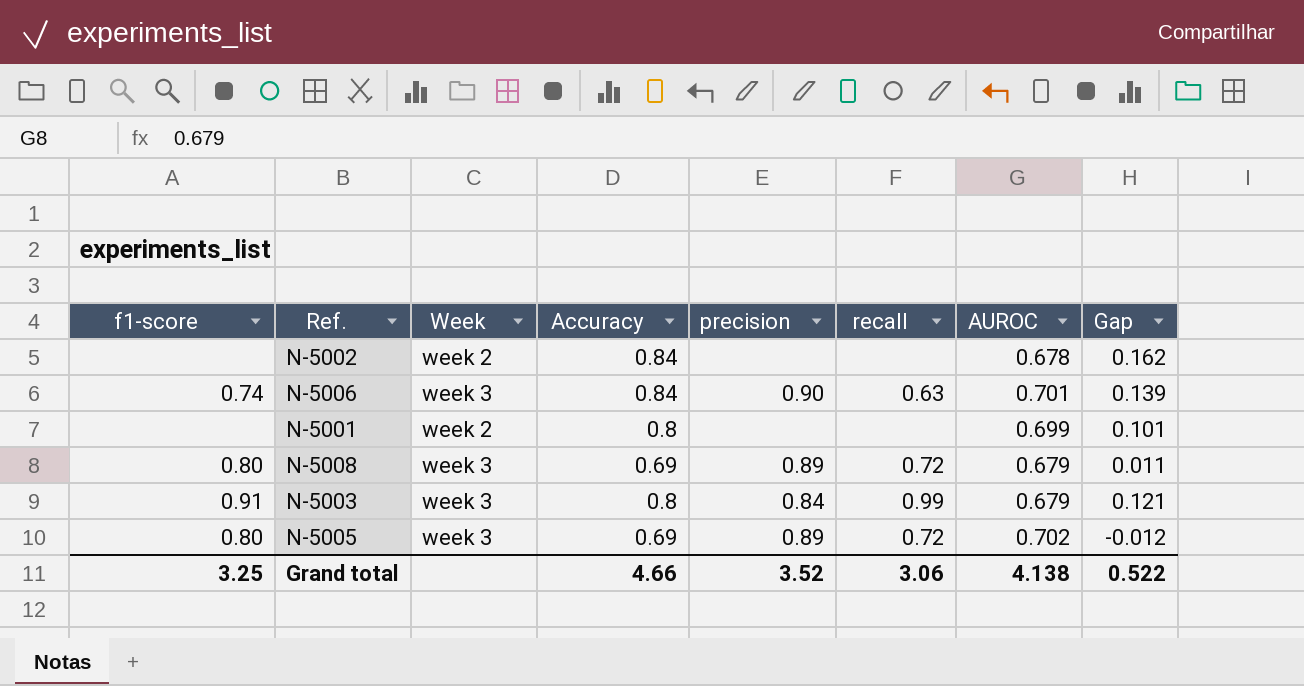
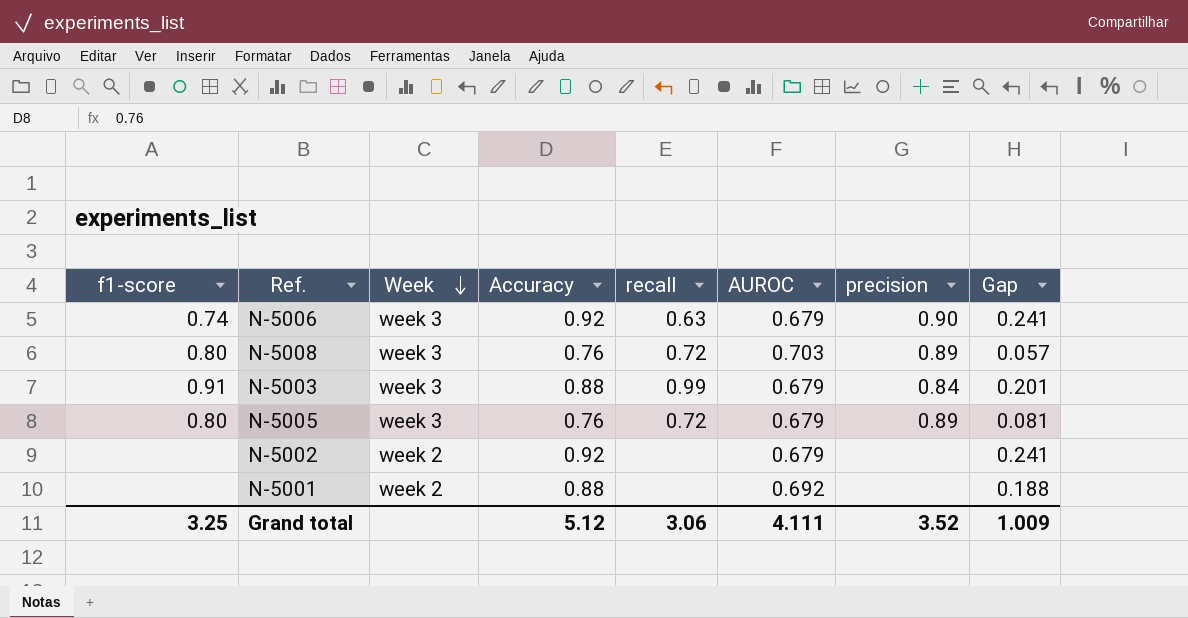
row order: none -> Week descending
column precision | position: 5 -> 7
N-5006 | Accuracy: 0.84 -> 0.92
N-5006 | AUROC: 0.701 -> 0.679
N-5006 | Gap: 0.139 -> 0.241
N-5008 | Accuracy: 0.69 -> 0.76
N-5008 | AUROC: 0.679 -> 0.703
N-5008 | Gap: 0.011 -> 0.057
N-5003 | Accuracy: 0.8 -> 0.88
N-5003 | Gap: 0.121 -> 0.201
N-5005 | Accuracy: 0.69 -> 0.76
N-5005 | AUROC: 0.702 -> 0.679
N-5005 | Gap: -0.012 -> 0.081
N-5002 | Accuracy: 0.84 -> 0.92
N-5002 | AUROC: 0.678 -> 0.679
N-5002 | Gap: 0.162 -> 0.241
N-5001 | Accuracy: 0.8 -> 0.88
N-5001 | AUROC: 0.699 -> 0.692
N-5001 | Gap: 0.101 -> 0.188
Grand total | Accuracy: 4.66 -> 5.12
Grand total | AUROC: 4.138 -> 4.111
Grand total | Gap: 0.522 -> 1.009

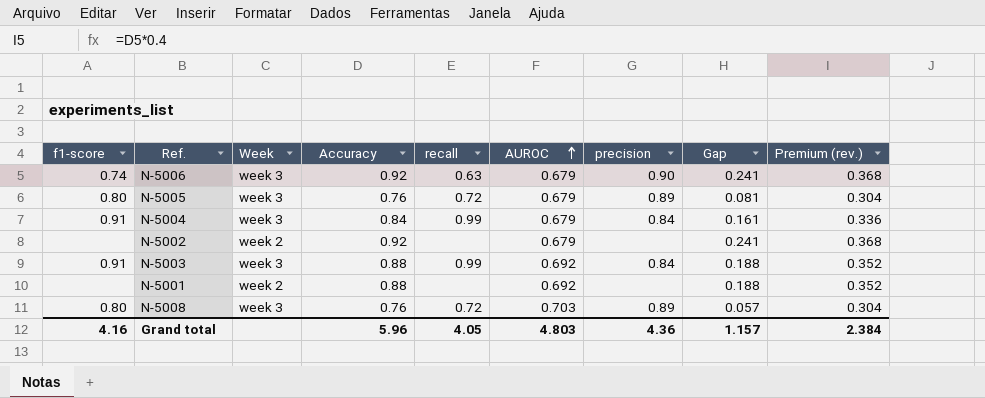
row order: Week descending -> AUROC ascending
column Premium (rev.) | formula: none -> [Accuracy] * 0.4
row N-5004: none -> 0.91 | week 3 | 0.84 | 0.99 | 0.679 | 0.84 | 0.161 | 0.336
N-5003 | AUROC: 0.679 -> 0.692
N-5003 | Gap: 0.201 -> 0.188
Grand total | f1-score: 3.25 -> 4.16
Grand total | Accuracy: 5.12 -> 5.96
Grand total | recall: 3.06 -> 4.05
Grand total | AUROC: 4.111 -> 4.803
Grand total | precision: 3.52 -> 4.36
Grand total | Gap: 1.009 -> 1.157

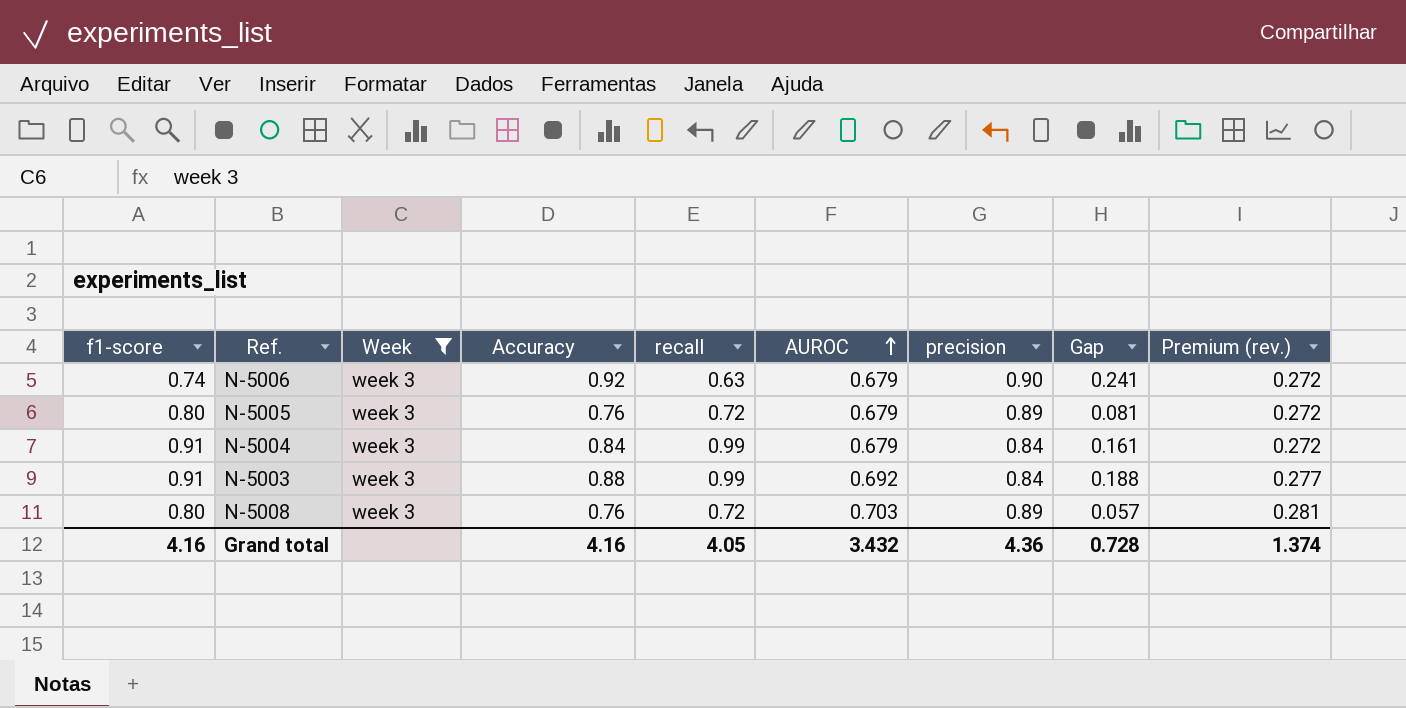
filter: none -> Week = week 3
column Premium (rev.) | formula: [Accuracy] * 0.4 -> [AUROC] * 0.4
Grand total | Accuracy: 5.96 -> 4.16
Grand total | AUROC: 4.803 -> 3.432
Grand total | Gap: 1.157 -> 0.728
Grand total | Premium (rev.): 2.384 -> 1.374

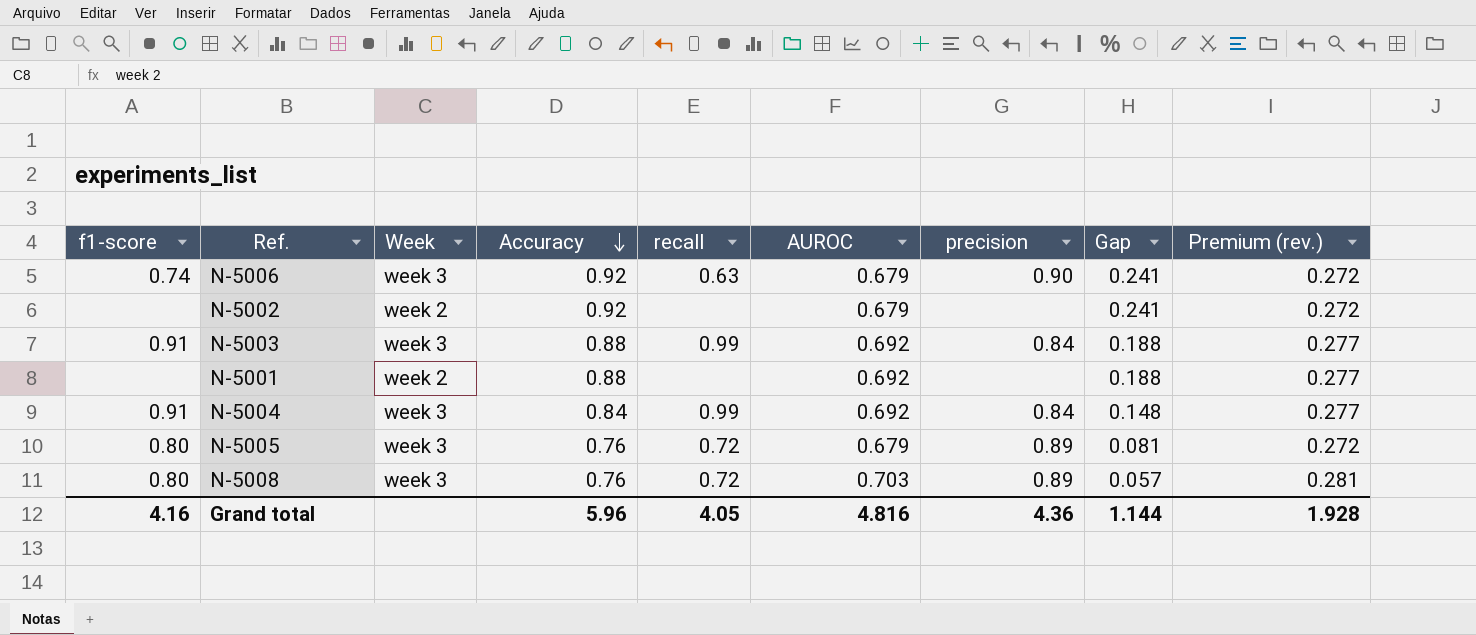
filter: Week = week 3 -> none
row order: AUROC ascending -> Accuracy descending
N-5004 | AUROC: 0.679 -> 0.692
N-5004 | Gap: 0.161 -> 0.148
N-5004 | Premium (rev.): 0.272 -> 0.277
Grand total | Accuracy: 4.16 -> 5.96
Grand total | AUROC: 3.432 -> 4.816
Grand total | Gap: 0.728 -> 1.144
Grand total | Premium (rev.): 1.374 -> 1.928

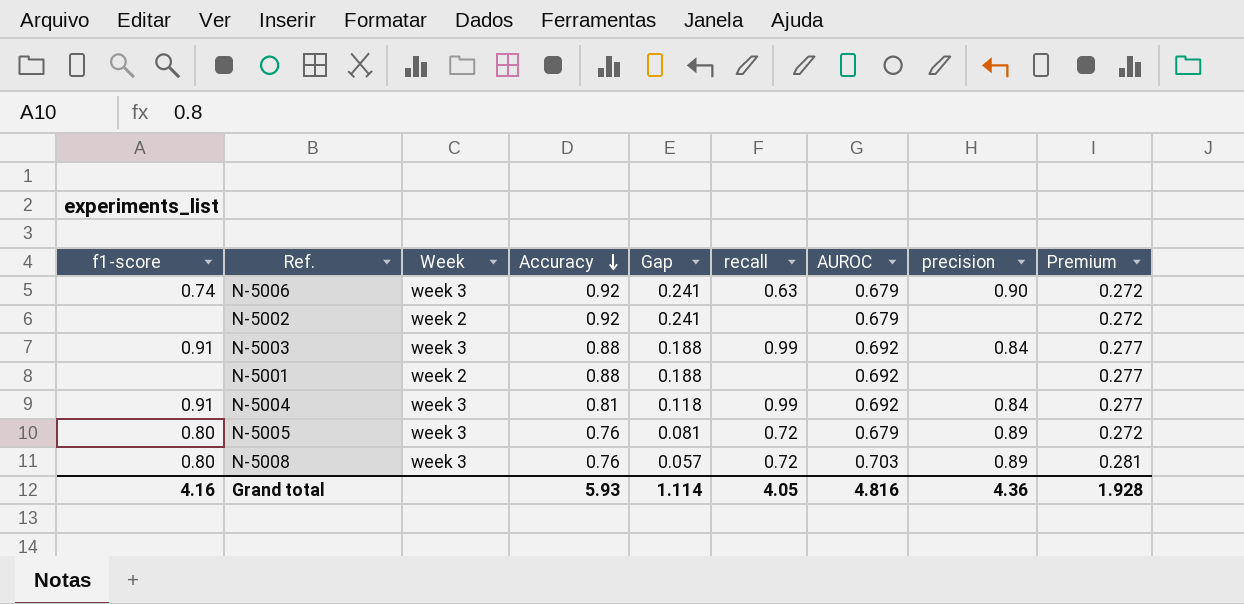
column Gap | position: 8 -> 5
column name: Premium (rev.) -> Premium
N-5004 | Accuracy: 0.84 -> 0.81
N-5004 | Gap: 0.148 -> 0.118
Grand total | Accuracy: 5.96 -> 5.93
Grand total | Gap: 1.144 -> 1.114

